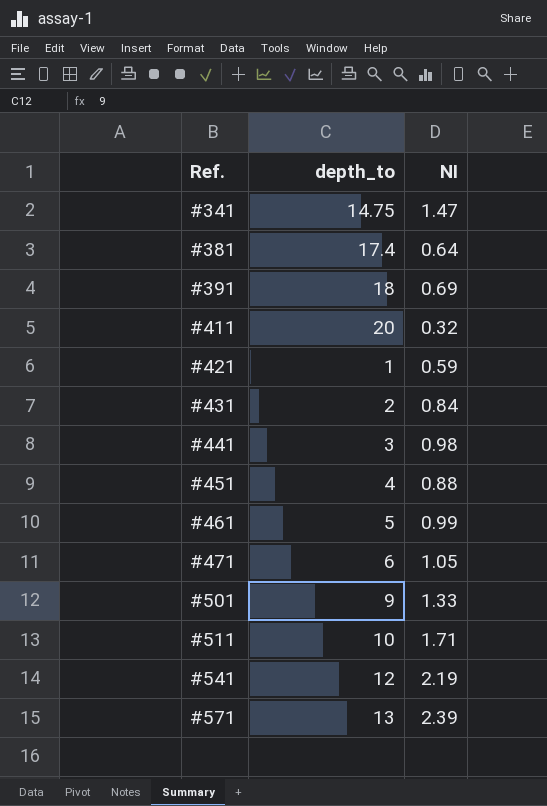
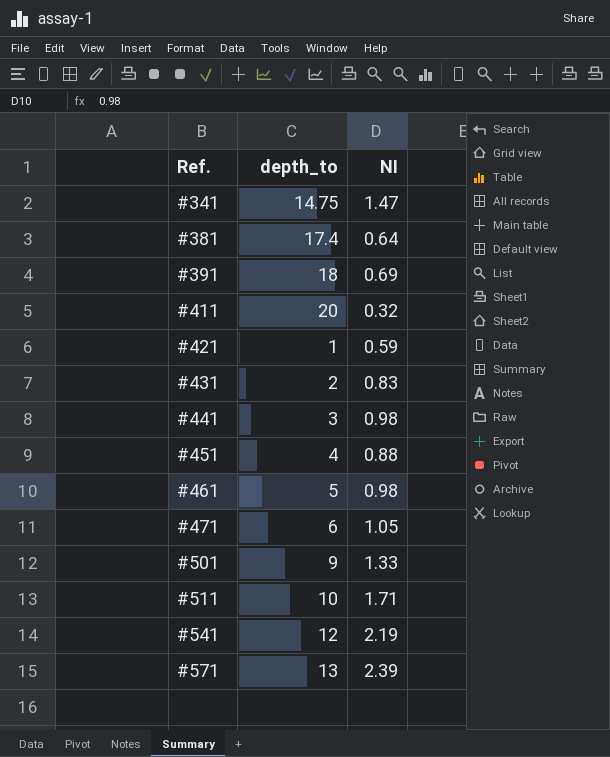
#431 | NI: 0.84 -> 0.83
#461 | NI: 0.99 -> 0.98

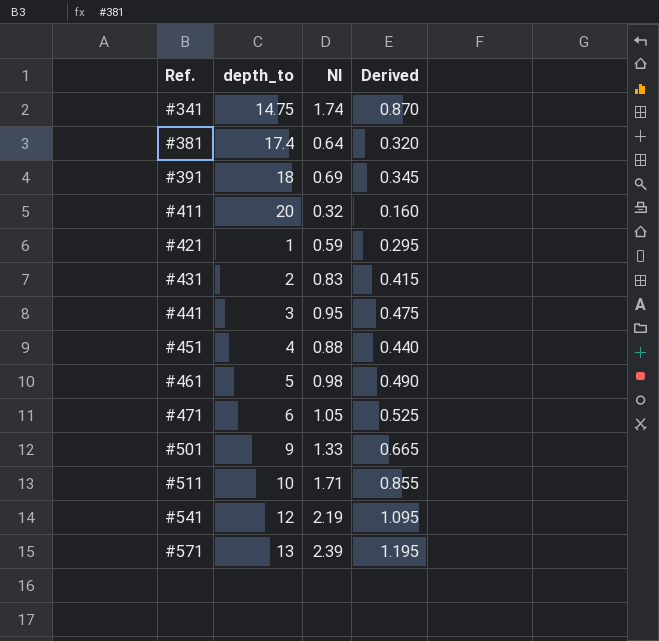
column Derived | formula: none -> [NI] * 0.5
#341 | NI: 1.47 -> 1.74
#441 | NI: 0.98 -> 0.95

